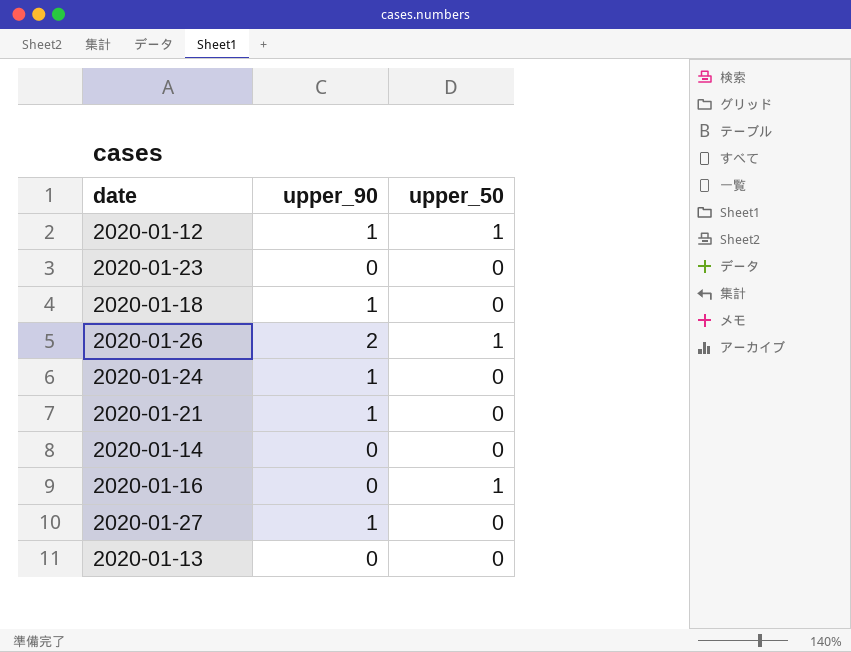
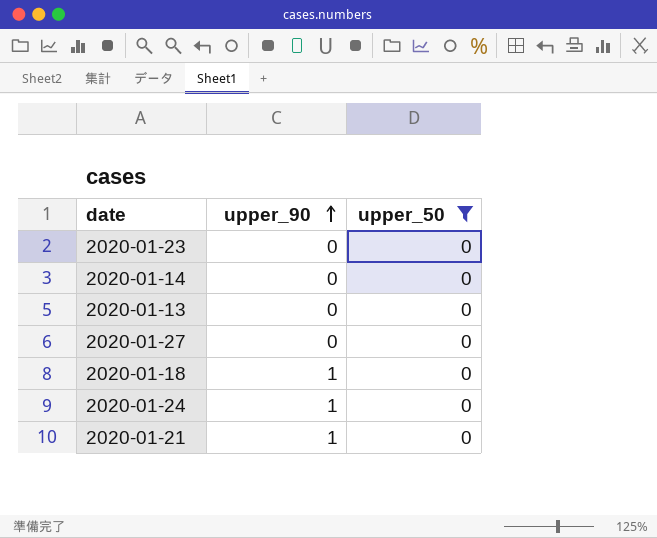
filter: none -> upper_50 = 0
row order: none -> upper_90 ascending
2020-01-27 | upper_90: 1 -> 0

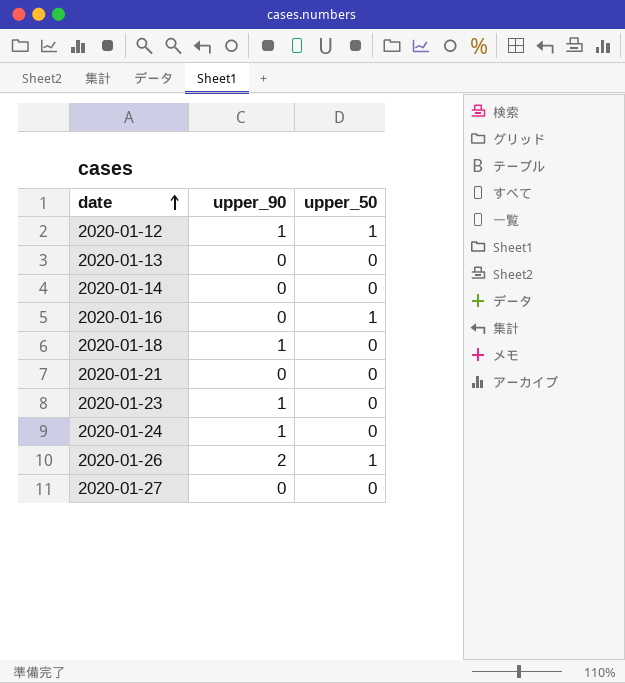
filter: upper_50 = 0 -> none
row order: upper_90 ascending -> date ascending
2020-01-21 | upper_90: 1 -> 0
2020-01-23 | upper_90: 0 -> 1

